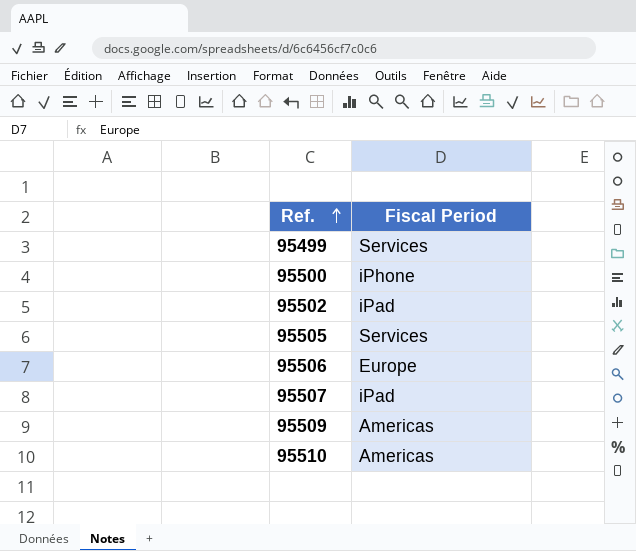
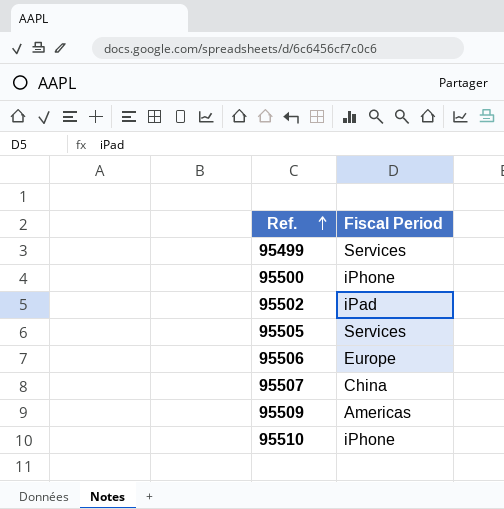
95507 | Fiscal Period: iPad -> China
95510 | Fiscal Period: Americas -> iPhone

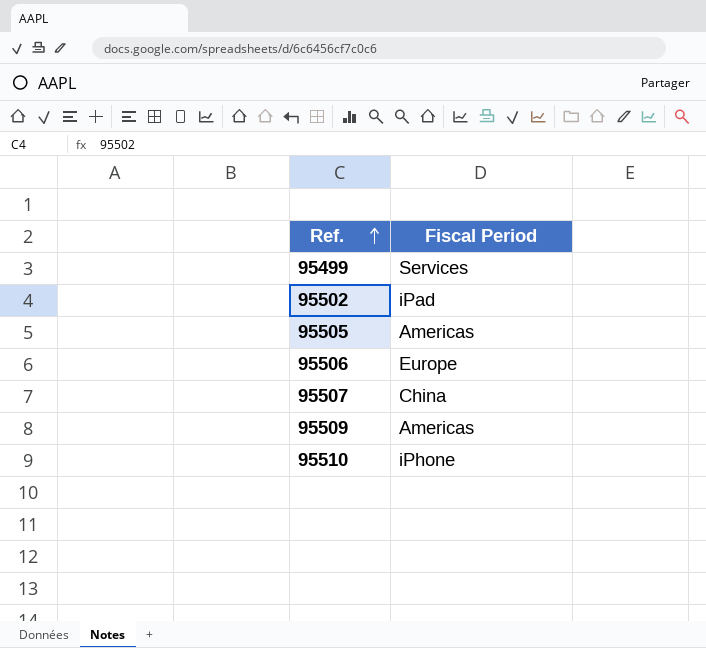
row 95500: iPhone -> none
95505 | Fiscal Period: Services -> Americas

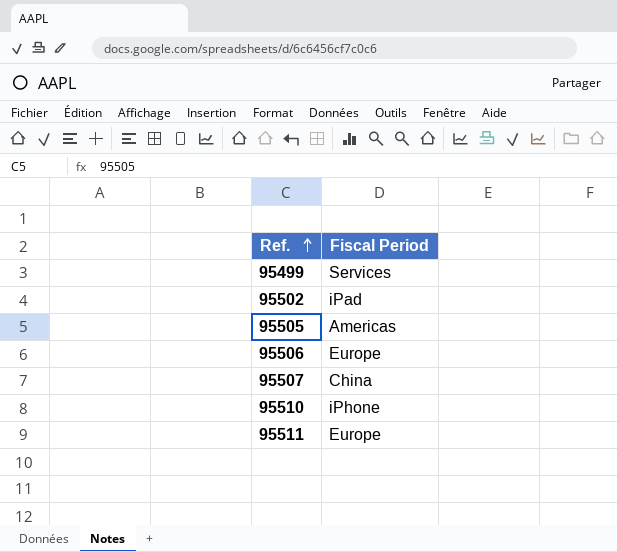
row 95509: Americas -> none
row 95511: none -> Europe

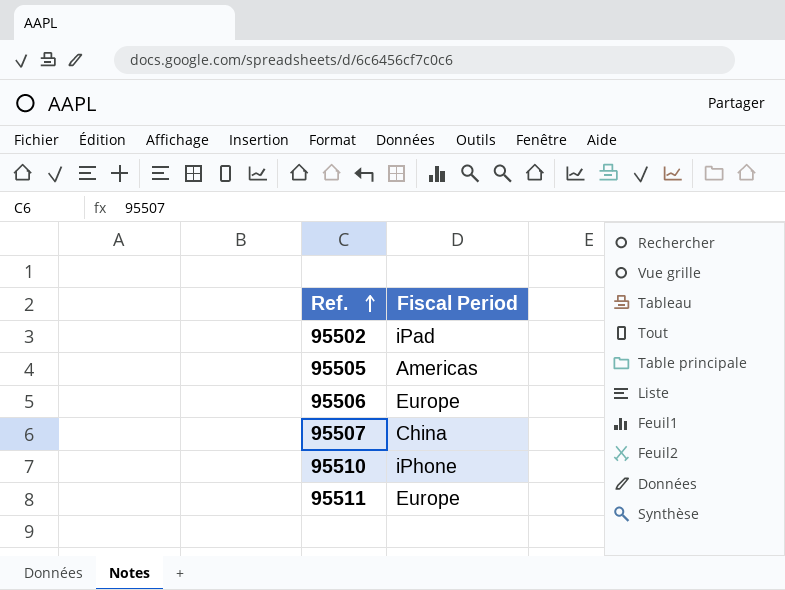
row 95499: Services -> none

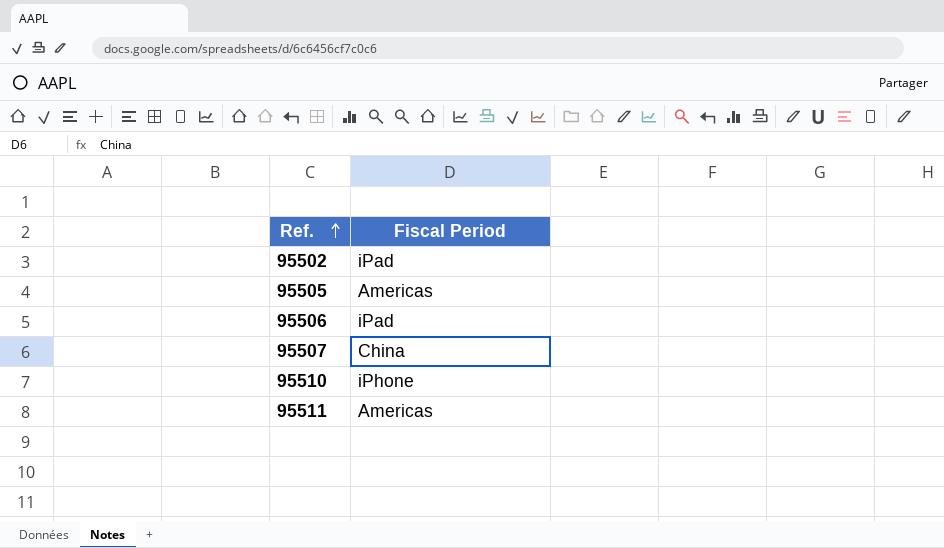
95506 | Fiscal Period: Europe -> iPad
95511 | Fiscal Period: Europe -> Americas

